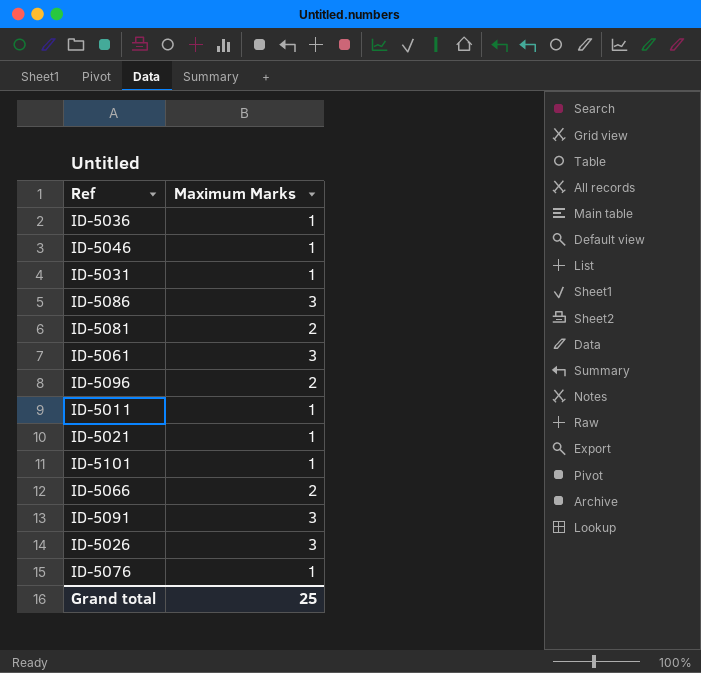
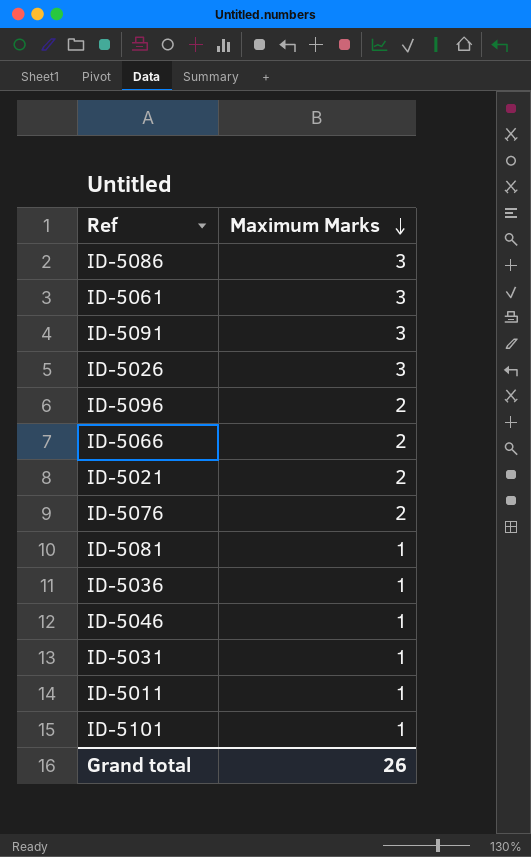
row order: none -> Maximum Marks descending
ID-5021 | Maximum Marks: 1 -> 2
ID-5076 | Maximum Marks: 1 -> 2
ID-5081 | Maximum Marks: 2 -> 1
Grand total | Maximum Marks: 25 -> 26

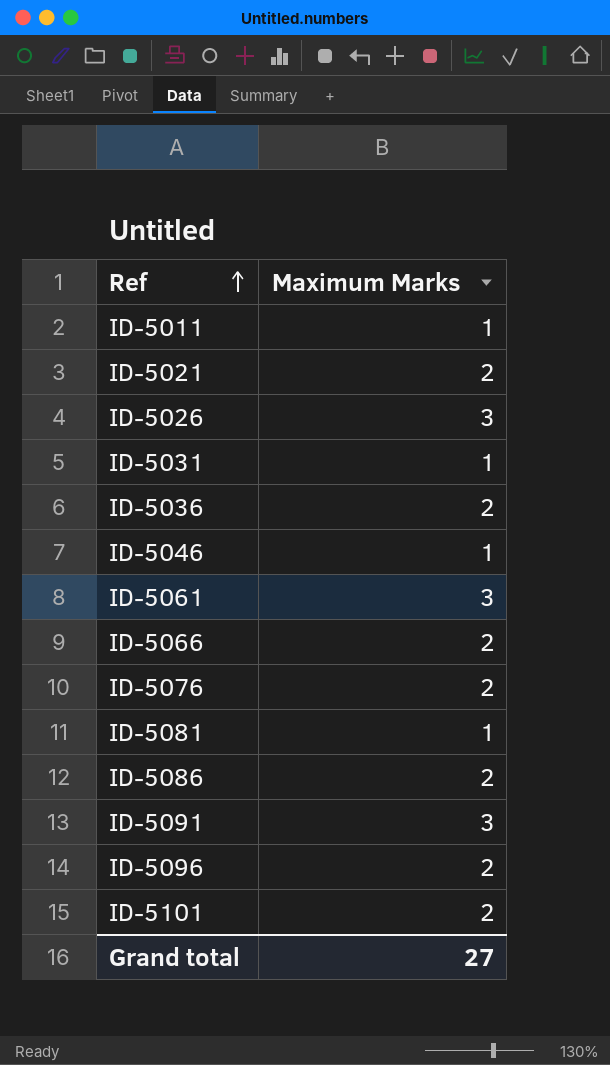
row order: Maximum Marks descending -> Ref ascending
ID-5036 | Maximum Marks: 1 -> 2
ID-5086 | Maximum Marks: 3 -> 2
ID-5101 | Maximum Marks: 1 -> 2
Grand total | Maximum Marks: 26 -> 27

